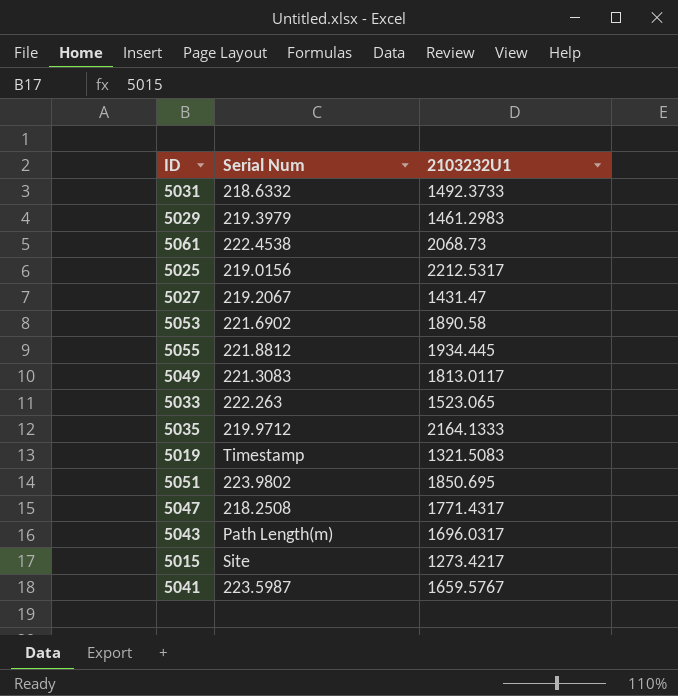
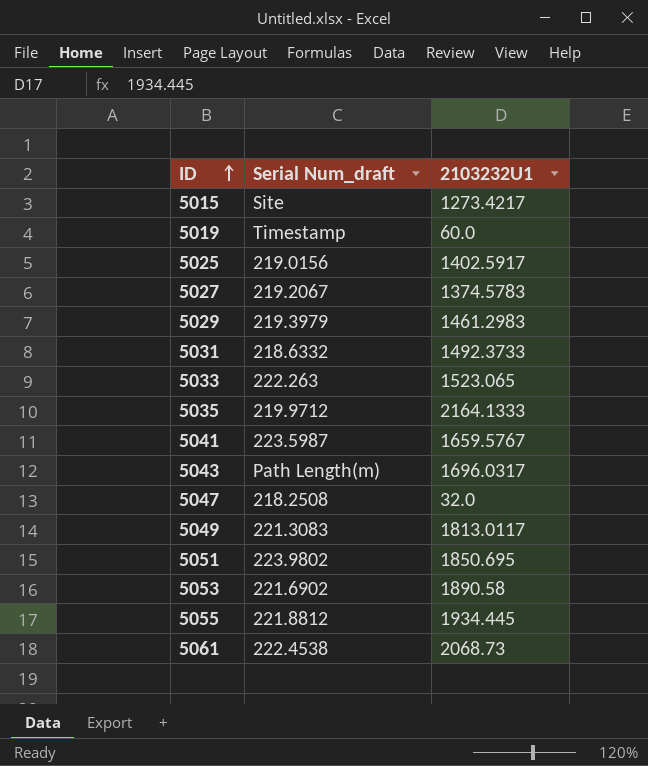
row order: none -> ID ascending
column name: Serial Num -> Serial Num_draft
5019 | 2103232U1: 1321.5083 -> 60.0
5025 | 2103232U1: 2212.5317 -> 1402.5917
5027 | 2103232U1: 1431.47 -> 1374.5783
5047 | 2103232U1: 1771.4317 -> 32.0

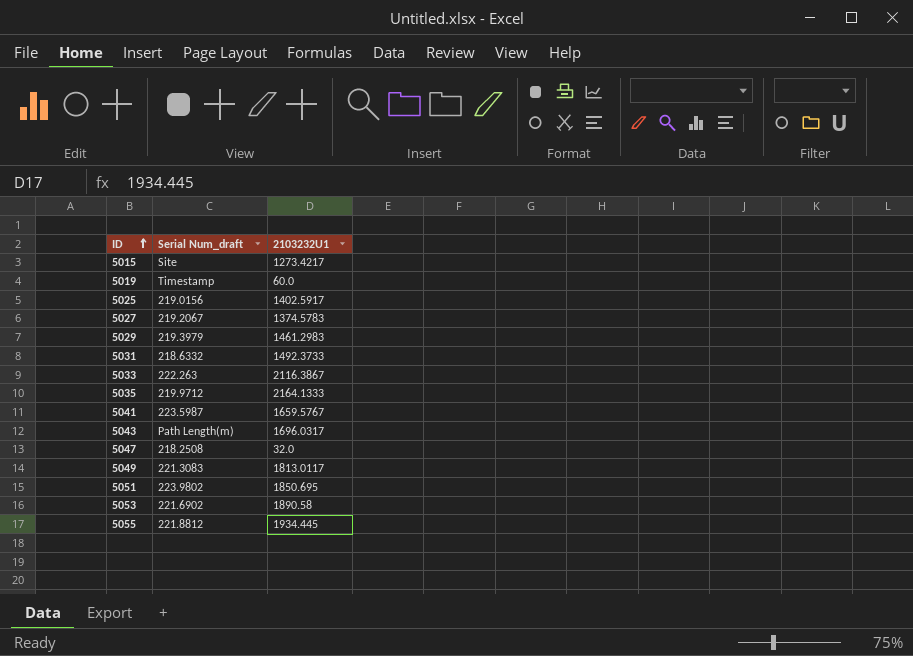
row 5061: 222.4538 | 2068.73 -> none
5033 | 2103232U1: 1523.065 -> 2116.3867

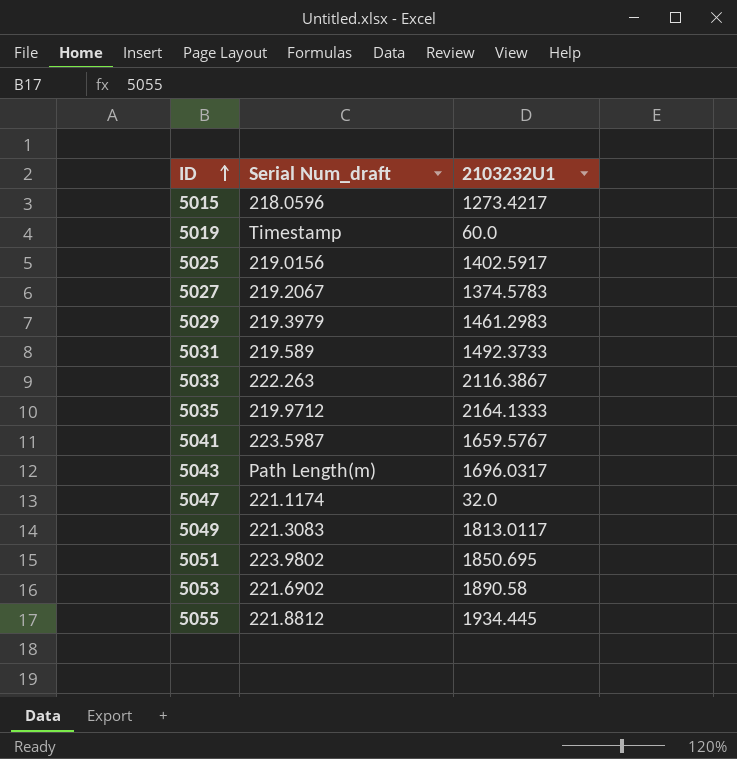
5015 | Serial Num_draft: Site -> 218.0596
5031 | Serial Num_draft: 218.6332 -> 219.589
5047 | Serial Num_draft: 218.2508 -> 221.1174

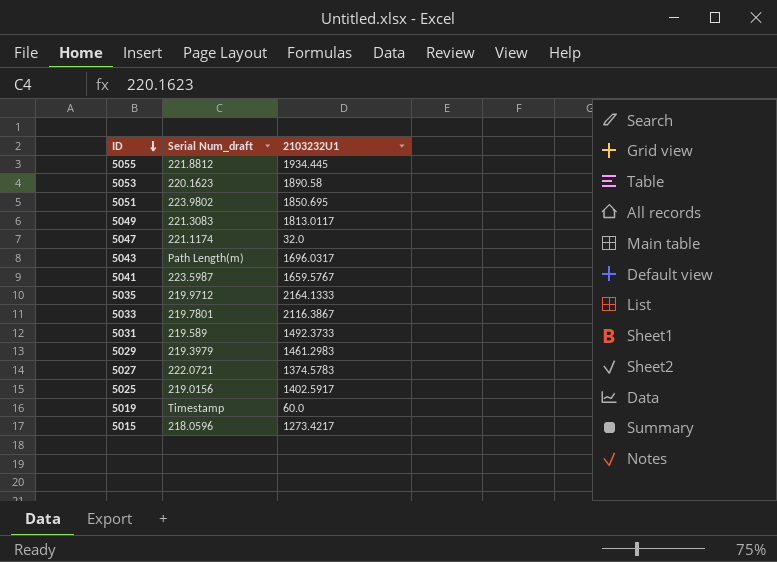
row order: ID ascending -> ID descending
5053 | Serial Num_draft: 221.6902 -> 220.1623
5033 | Serial Num_draft: 222.263 -> 219.7801
5027 | Serial Num_draft: 219.2067 -> 222.0721

